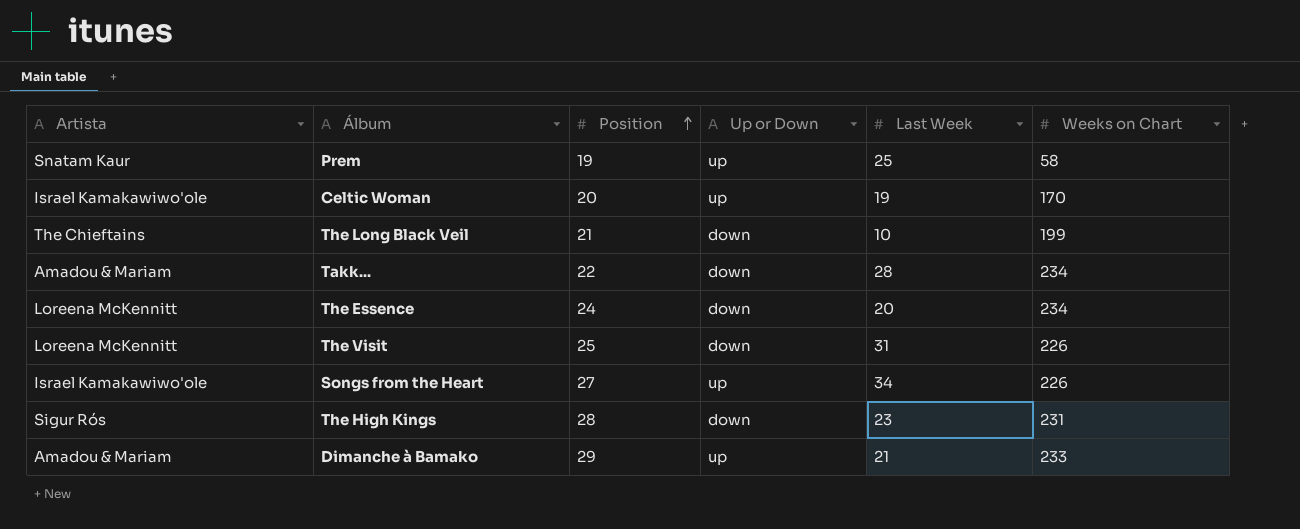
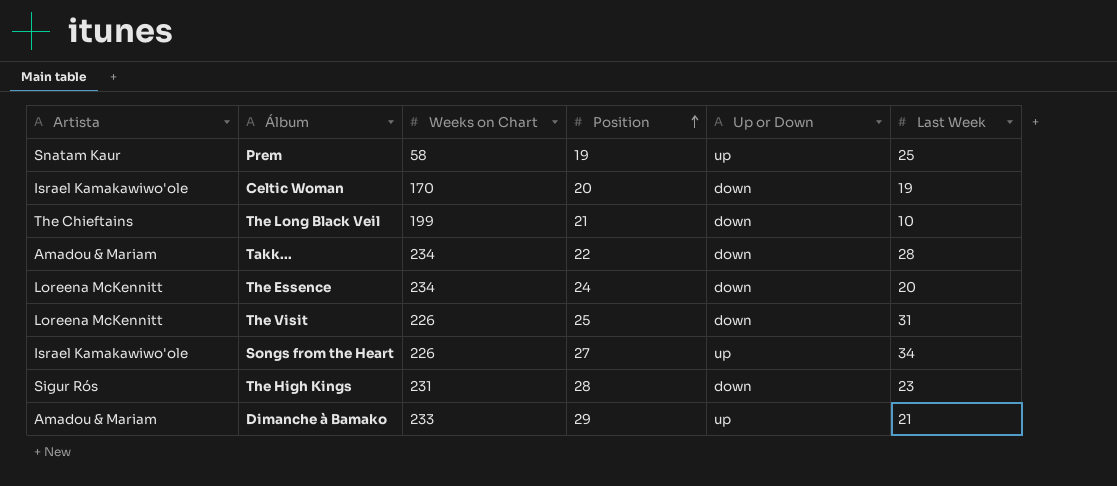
column Weeks on Chart | position: 6 -> 3
Celtic Woman | Up or Down: up -> down

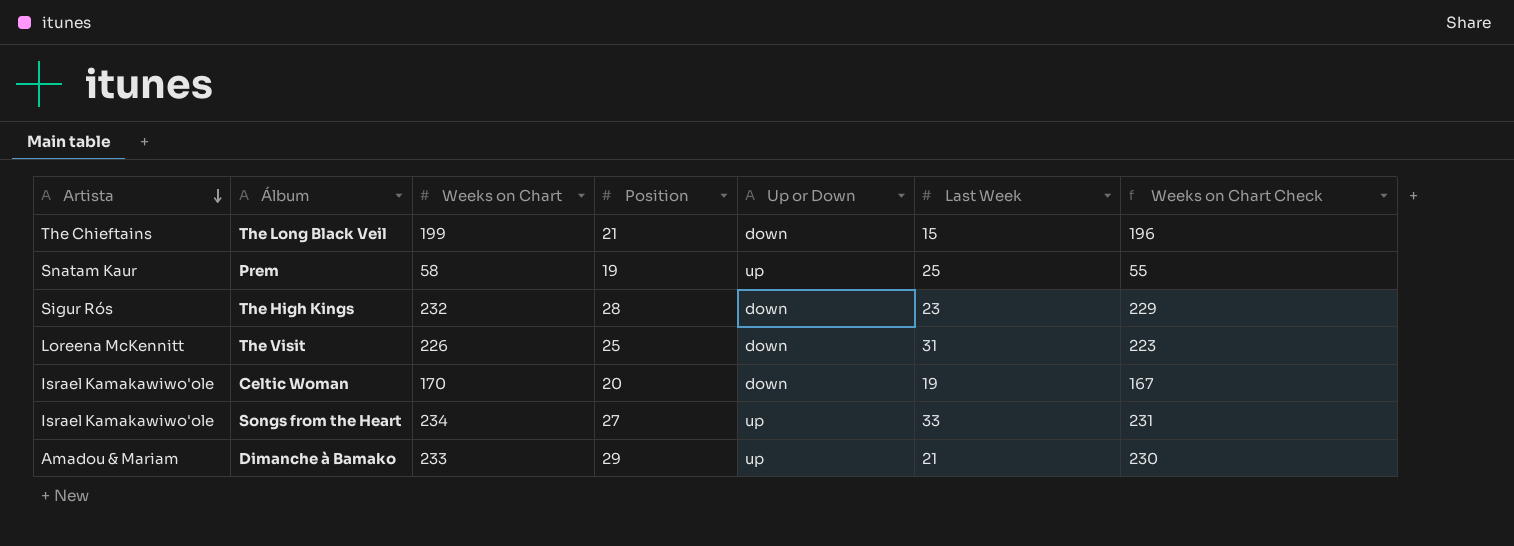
row order: Position ascending -> Artista descending
column Weeks on Chart Check | formula: none -> [Weeks on Chart] - 3
row Takk...: Amadou & Mariam | 234 | 22 | down | 28 -> none
row The Essence: Loreena McKennitt | 234 | 24 | down | 20 -> none
The Long Black Veil | Last Week: 10 -> 15
The High Kings | Weeks on Chart: 231 -> 232
Songs from the Heart | Weeks on Chart: 226 -> 234
Songs from the Heart | Last Week: 34 -> 33

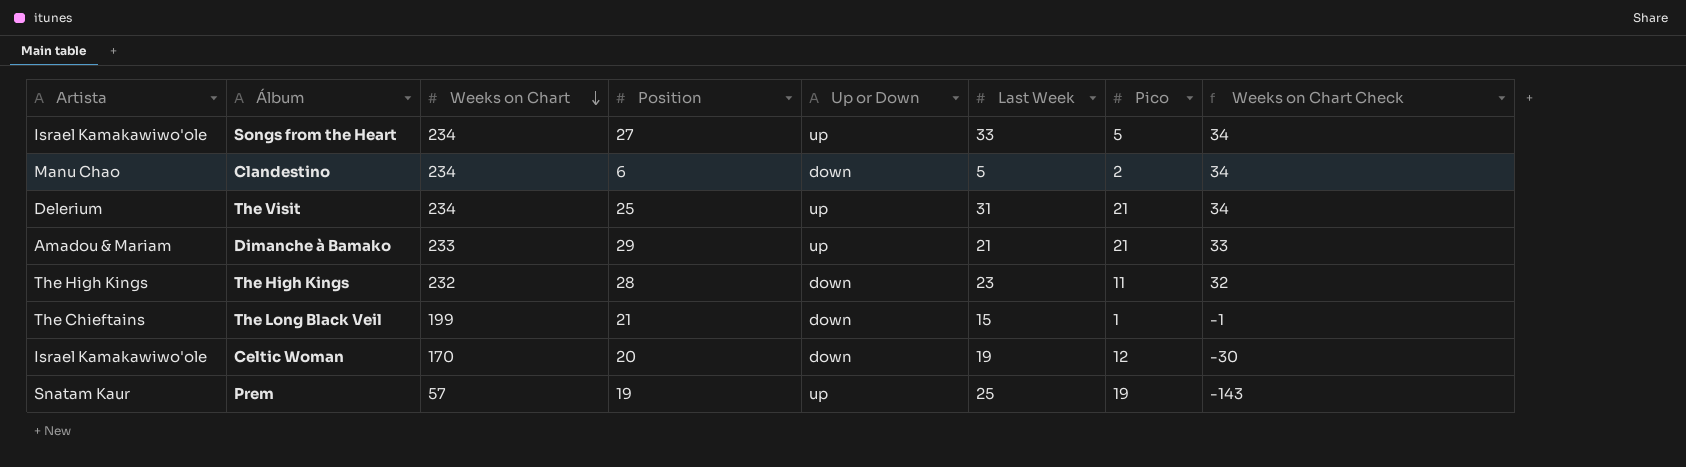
row order: Artista descending -> Weeks on Chart descending
column Pico | position: none -> 7
column Weeks on Chart Check | formula: [Weeks on Chart] - 3 -> [Weeks on Chart] - 200
row Clandestino: none -> Manu Chao | 234 | 6 | down | 5 | 2 | 34
The Visit | Artista: Loreena McKennitt -> Delerium
The Visit | Weeks on Chart: 226 -> 234
The Visit | Up or Down: down -> up
The High Kings | Artista: Sigur Rós -> The High Kings
Prem | Weeks on Chart: 58 -> 57

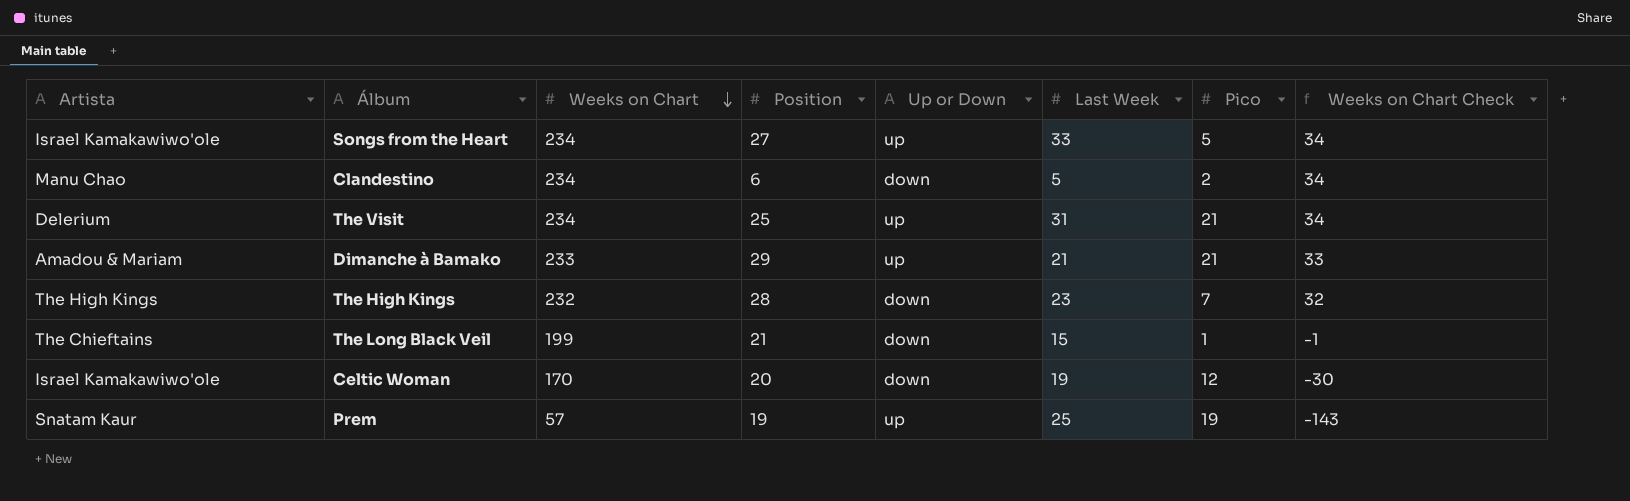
The High Kings | Pico: 11 -> 7

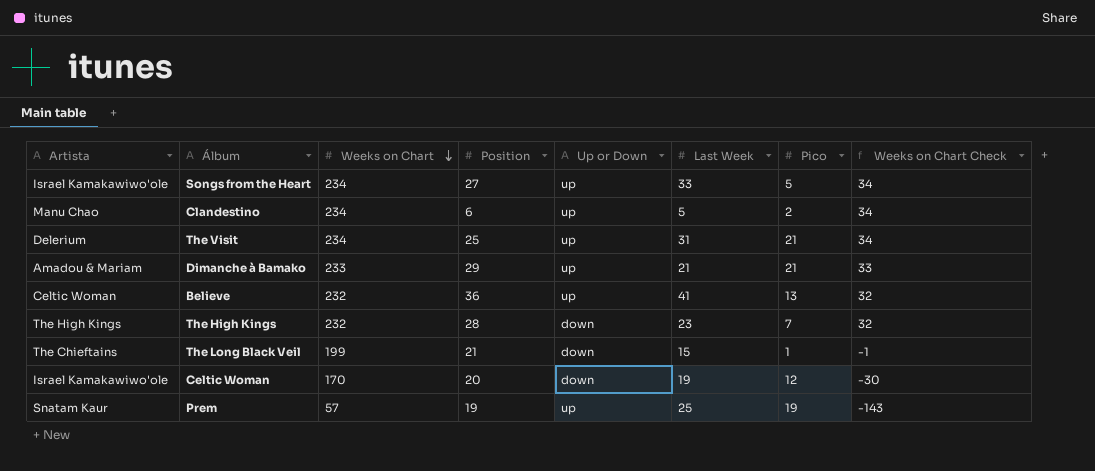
Clandestino | Up or Down: down -> up
row Believe: none -> Celtic Woman | 232 | 36 | up | 41 | 13 | 32

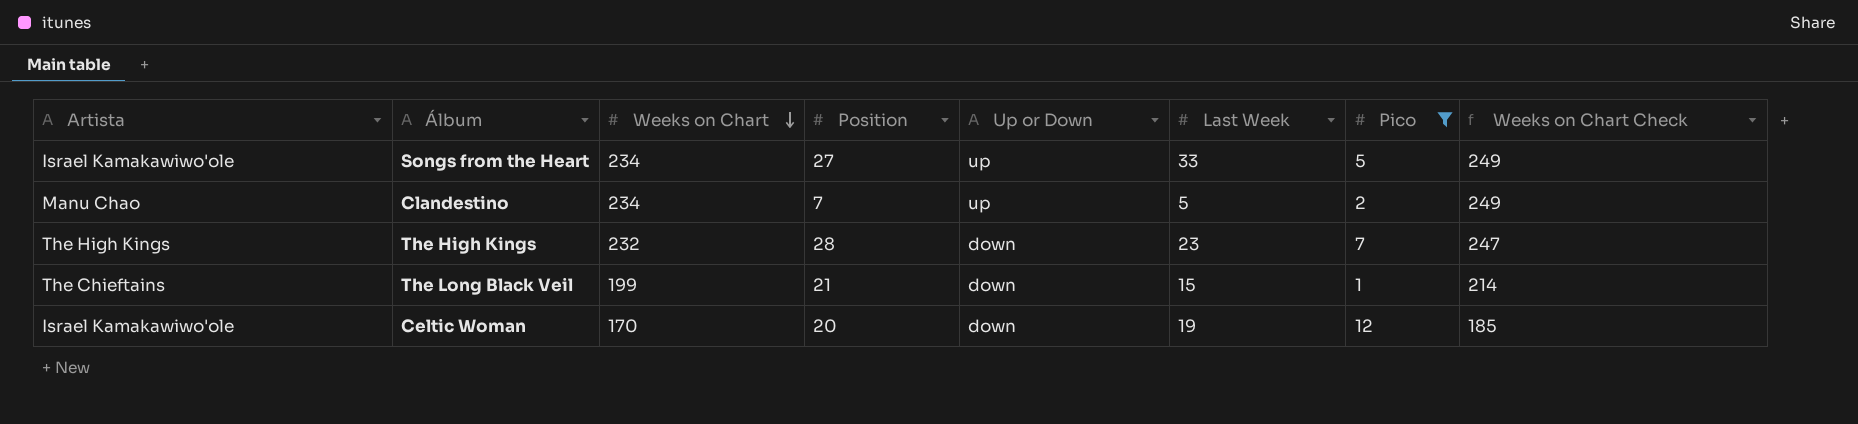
filter: none -> Pico <= 12
column Weeks on Chart Check | formula: [Weeks on Chart] - 200 -> [Weeks on Chart] + 15
Clandestino | Position: 6 -> 7

